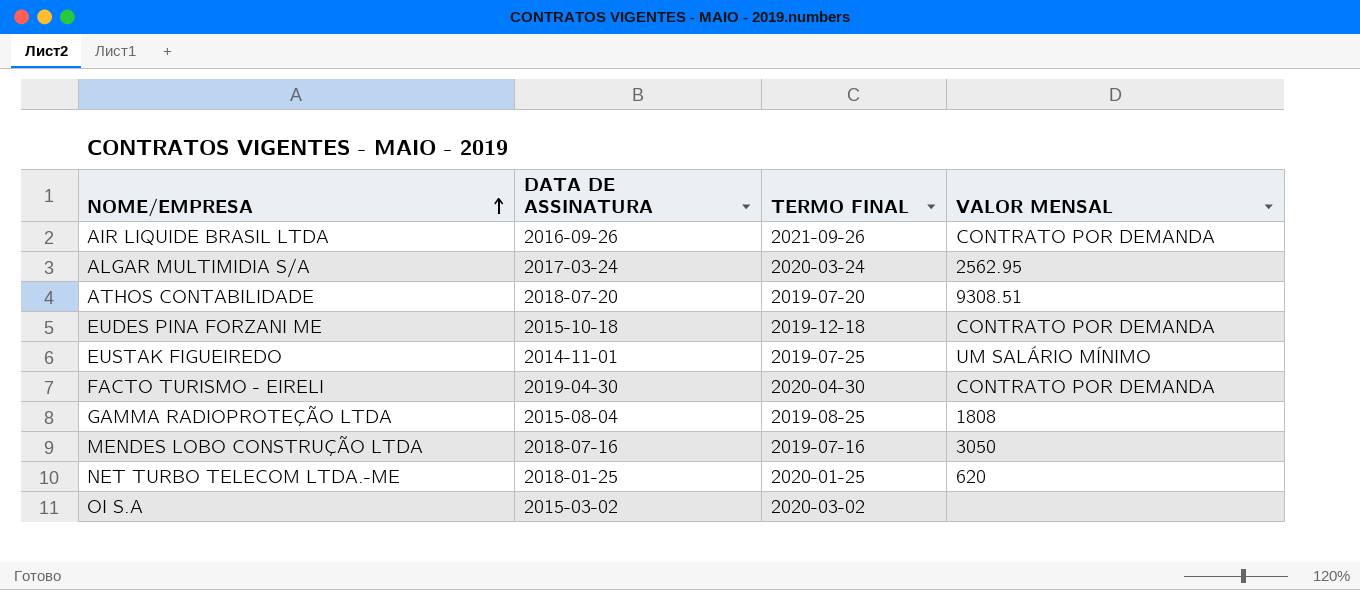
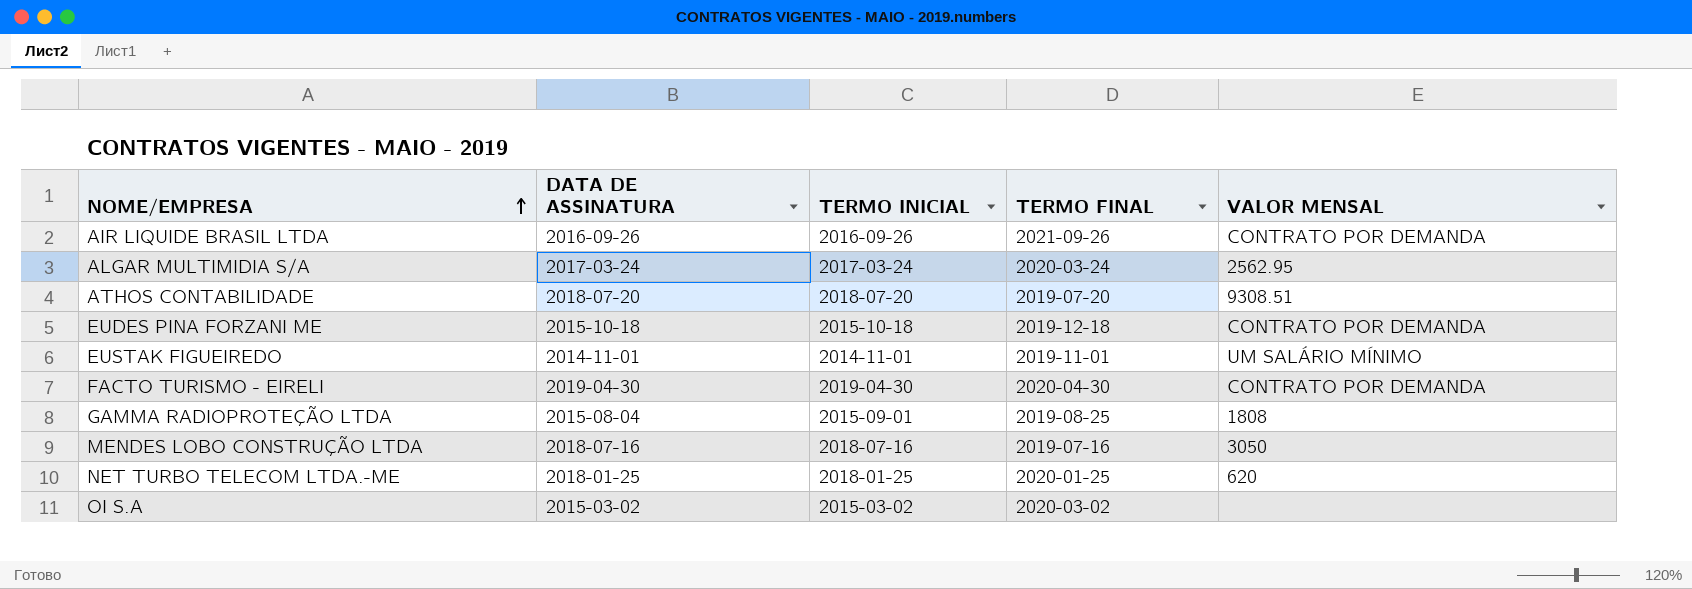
column TERMO INICIAL | position: none -> 3
EUSTAK FIGUEIREDO | TERMO FINAL: 2019-07-25 -> 2019-11-01

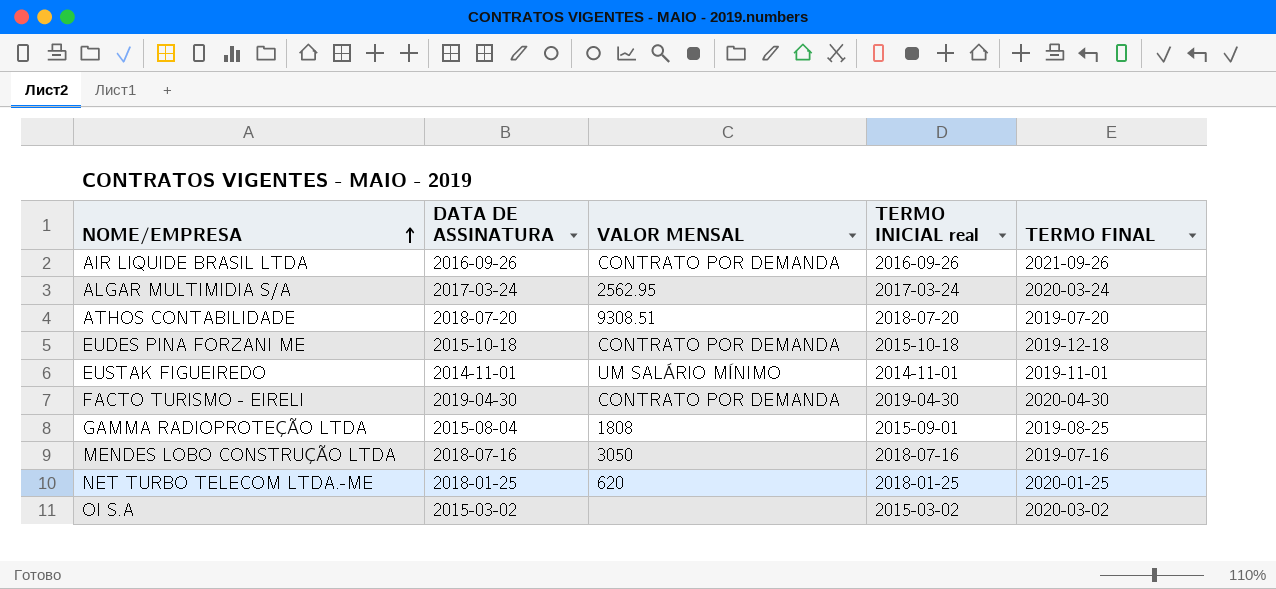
column VALOR MENSAL | position: 5 -> 3
column name: TERMO INICIAL -> TERMO INICIAL real

